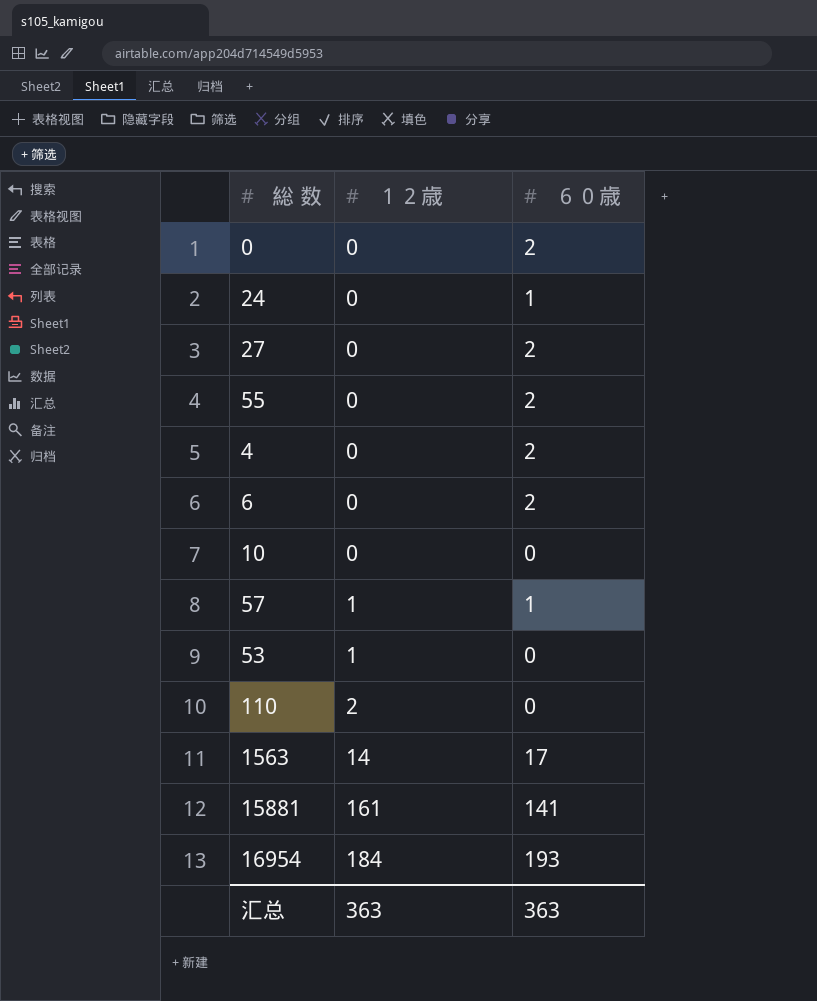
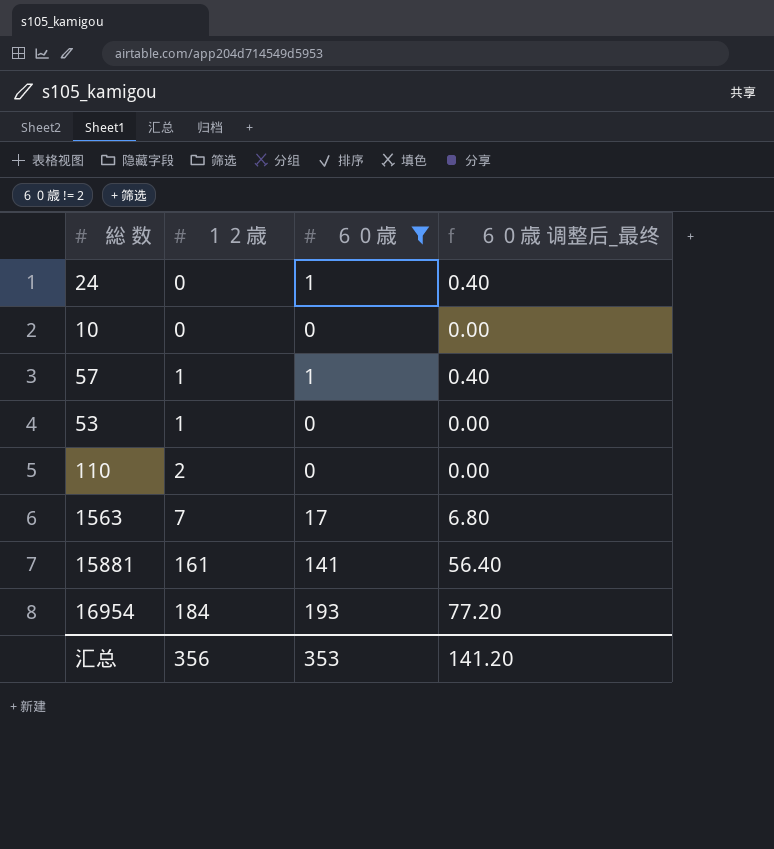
filter: none -> ６０歳 != 2
column ６０歳 调整后_最终 | formula: none -> [６０歳] * 0.4
1563 | １２歳: 14 -> 7
汇总 | １２歳: 363 -> 356
汇总 | ６０歳: 363 -> 353

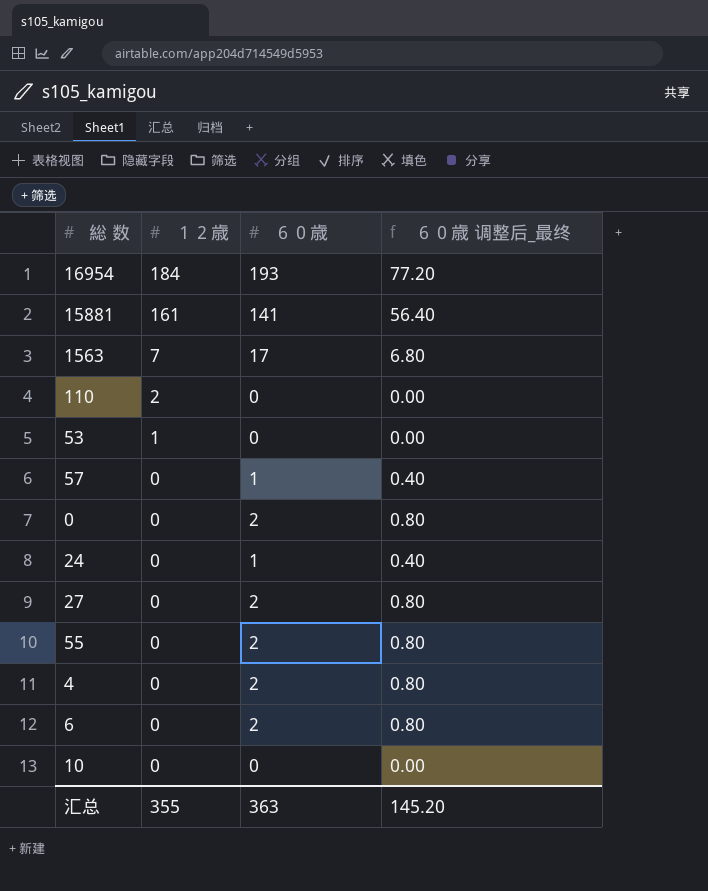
filter: ６０歳 != 2 -> none
row order: １２歳 ascending -> １２歳 descending
57 | １２歳: 1 -> 0
汇总 | １２歳: 356 -> 355
汇总 | ６０歳: 353 -> 363
汇总 | ６０歳 调整后_最终: 141.20 -> 145.20

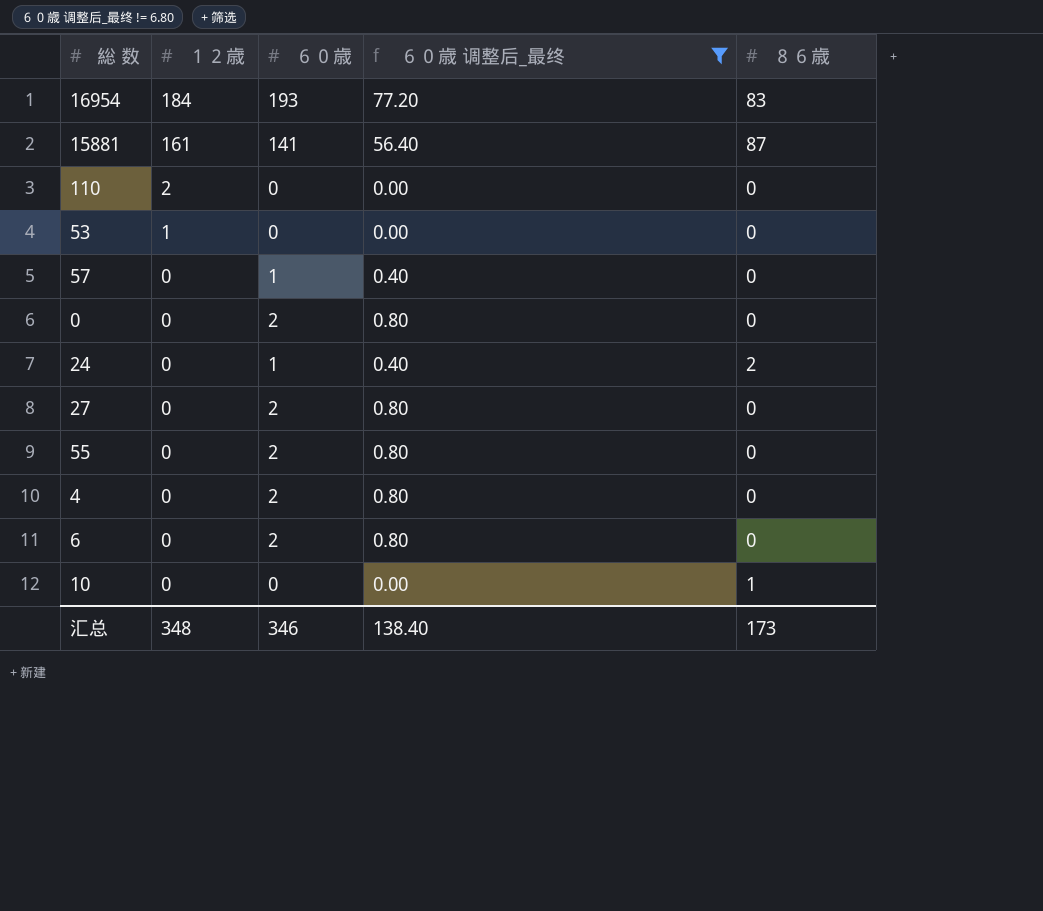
filter: none -> ６０歳 调整后_最终 != 6.80
column ８６歳 | position: none -> 5
汇总 | １２歳: 355 -> 348
汇总 | ６０歳: 363 -> 346
汇总 | ６０歳 调整后_最终: 145.20 -> 138.40

